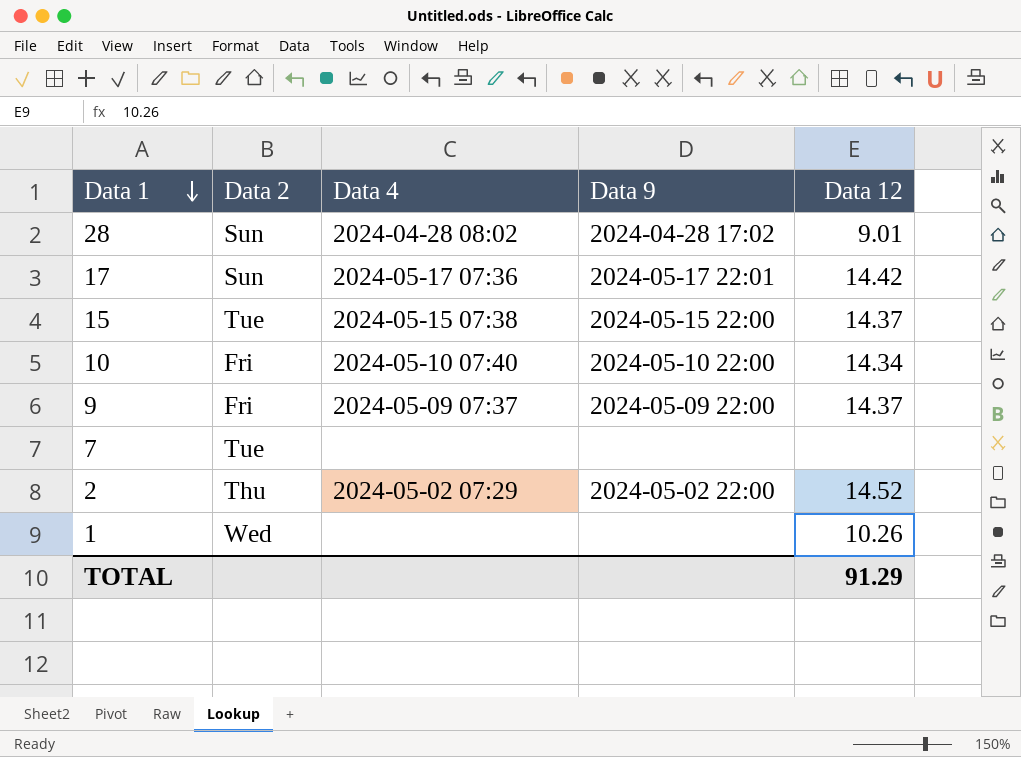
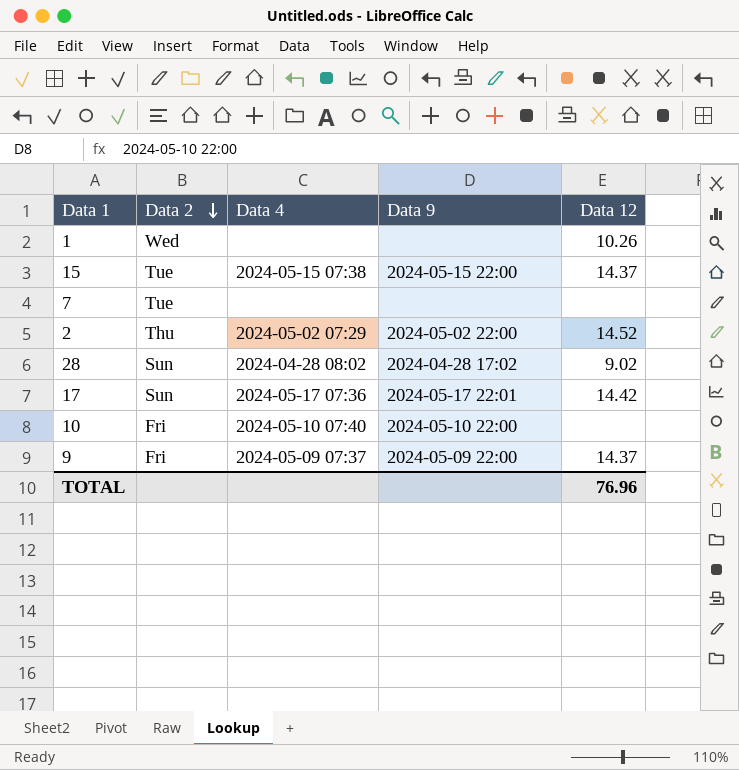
row order: Data 1 descending -> Data 2 descending
28 | Data 12: 9.01 -> 9.02
10 | Data 12: 14.34 -> none
TOTAL | Data 12: 91.29 -> 76.96

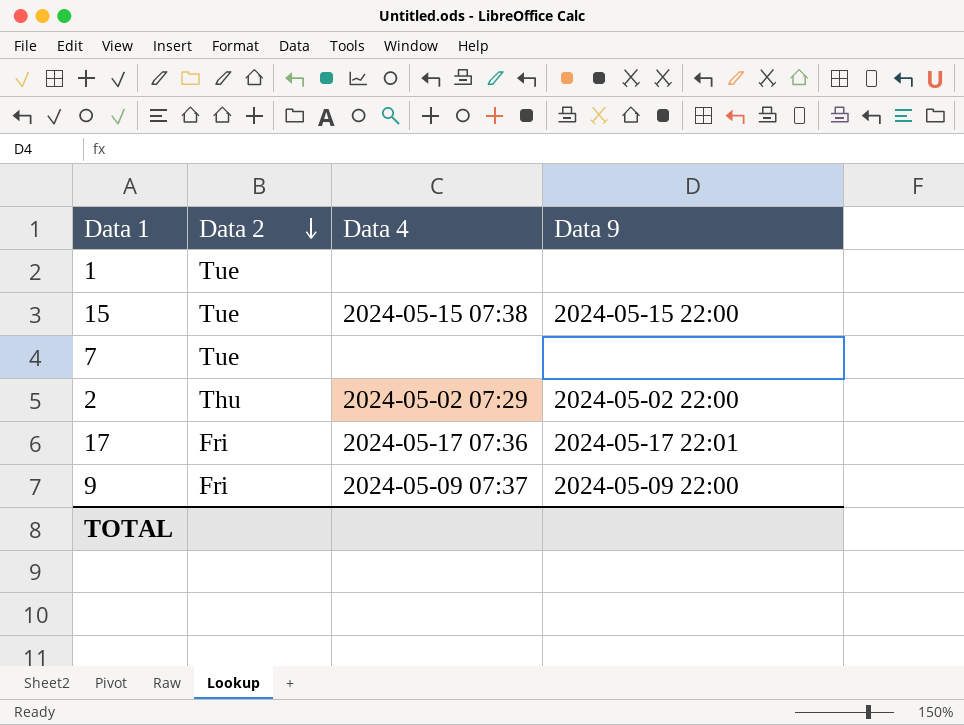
column Data 12 | position: 5 -> none
row 28: Sun | 2024-04-28 08:02 | 2024-04-28 17:02 | 9.02 -> none
row 10: Fri | 2024-05-10 07:40 | 2024-05-10 22:00 | none -> none
1 | Data 2: Wed -> Tue
17 | Data 2: Sun -> Fri

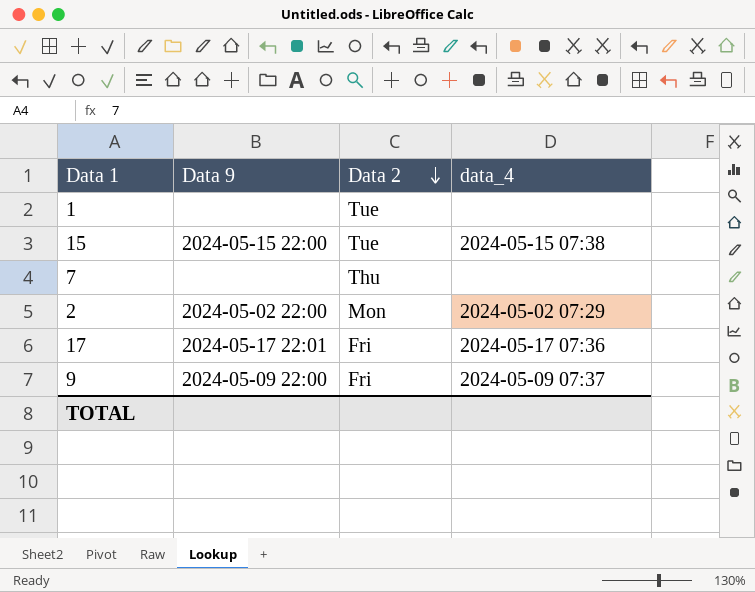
column Data 9 | position: 4 -> 2
column name: Data 4 -> data_4
7 | Data 2: Tue -> Thu
2 | Data 2: Thu -> Mon

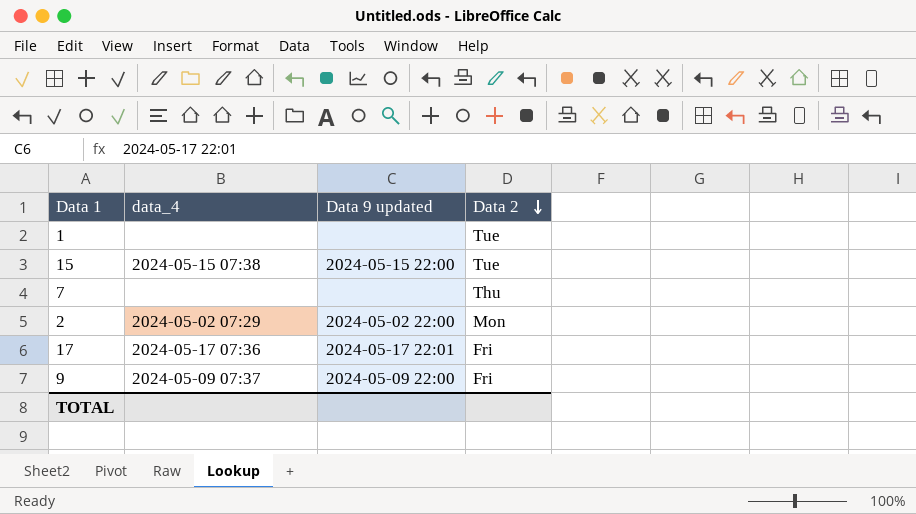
column data_4 | position: 4 -> 2
column name: Data 9 -> Data 9 updated

